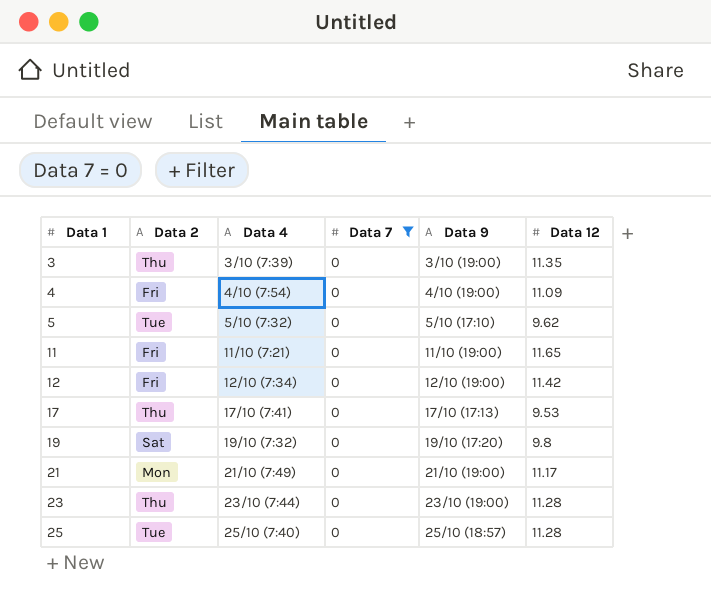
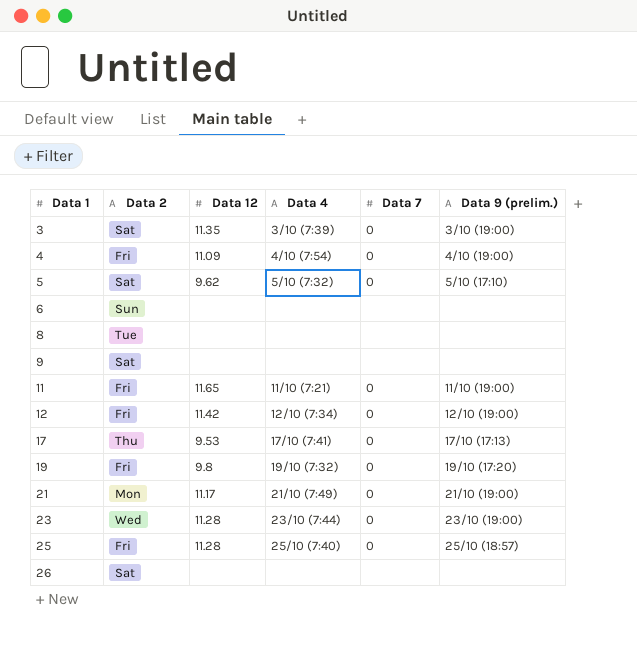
filter: Data 7 = 0 -> none
column Data 12 | position: 6 -> 3
column name: Data 9 -> Data 9 (prelim.)
3 | Data 2: Thu -> Sat
5 | Data 2: Tue -> Sat
19 | Data 2: Sat -> Fri
23 | Data 2: Thu -> Wed
25 | Data 2: Tue -> Fri

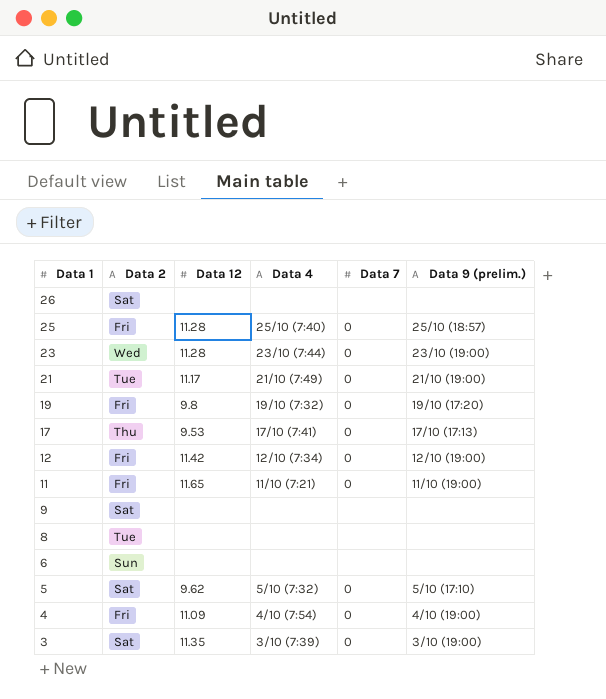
row order: Data 1 ascending -> Data 1 descending
21 | Data 2: Mon -> Tue

